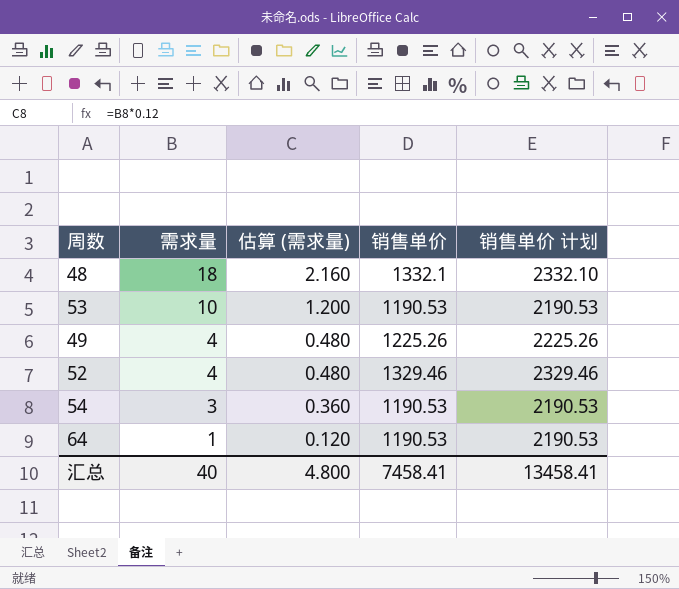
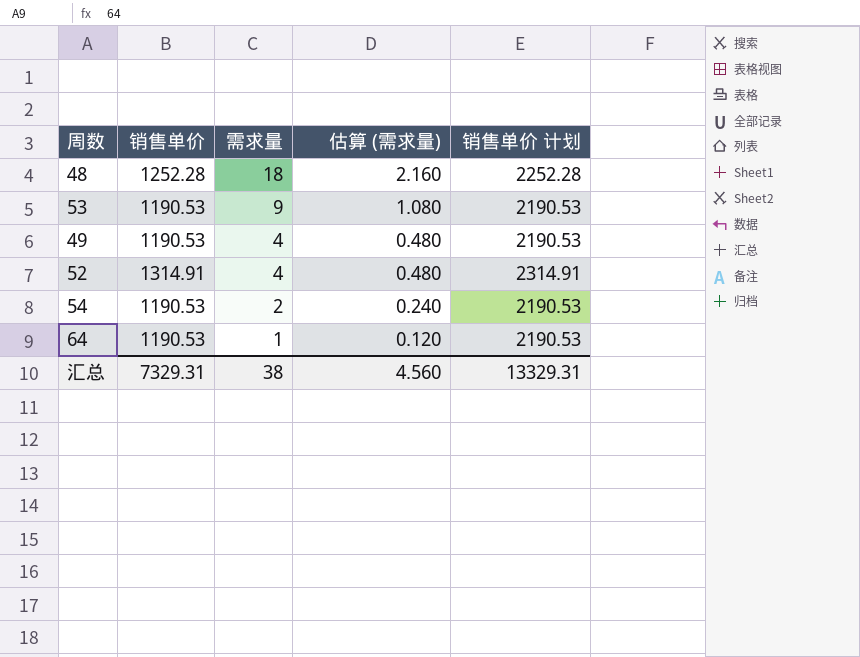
column 销售单价 | position: 4 -> 2
48 | 销售单价: 1332.1 -> 1252.28
48 | 销售单价 计划: 2332.10 -> 2252.28
53 | 需求量: 10 -> 9
53 | 估算 (需求量): 1.200 -> 1.080
49 | 销售单价: 1225.26 -> 1190.53
49 | 销售单价 计划: 2225.26 -> 2190.53
52 | 销售单价: 1329.46 -> 1314.91
52 | 销售单价 计划: 2329.46 -> 2314.91
54 | 需求量: 3 -> 2
54 | 估算 (需求量): 0.360 -> 0.240
汇总 | 销售单价: 7458.41 -> 7329.31
汇总 | 需求量: 40 -> 38
汇总 | 估算 (需求量): 4.800 -> 4.560
汇总 | 销售单价 计划: 13458.41 -> 13329.31

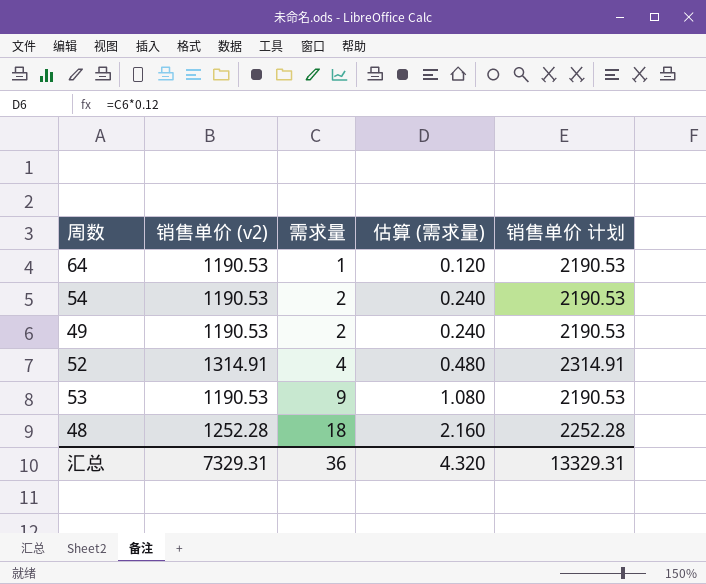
row order: 需求量 descending -> 需求量 ascending
column name: 销售单价 -> 销售单价 (v2)
49 | 需求量: 4 -> 2
49 | 估算 (需求量): 0.480 -> 0.240
汇总 | 需求量: 38 -> 36
汇总 | 估算 (需求量): 4.560 -> 4.320

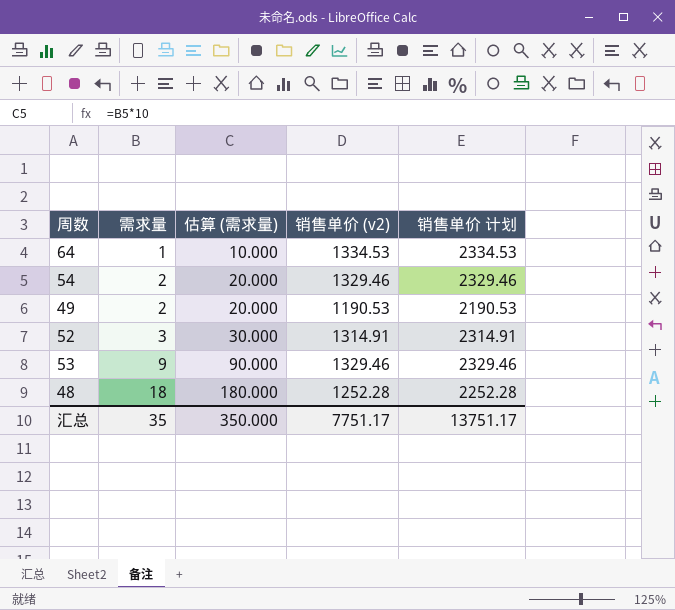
column 估算 (需求量) | formula: [需求量] * 0.12 -> [需求量] * 10
column 销售单价 (v2) | position: 2 -> 4
64 | 销售单价 (v2): 1190.53 -> 1334.53
64 | 销售单价 计划: 2190.53 -> 2334.53
54 | 销售单价 (v2): 1190.53 -> 1329.46
54 | 销售单价 计划: 2190.53 -> 2329.46
52 | 需求量: 4 -> 3
53 | 销售单价 (v2): 1190.53 -> 1329.46
53 | 销售单价 计划: 2190.53 -> 2329.46
汇总 | 需求量: 36 -> 35
汇总 | 估算 (需求量): 4.320 -> 350.000
汇总 | 销售单价 (v2): 7329.31 -> 7751.17
汇总 | 销售单价 计划: 13329.31 -> 13751.17

